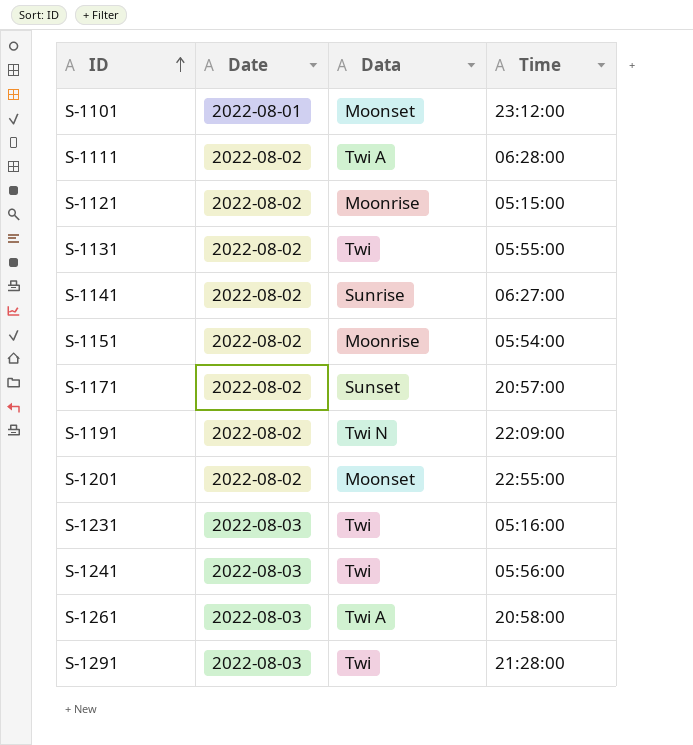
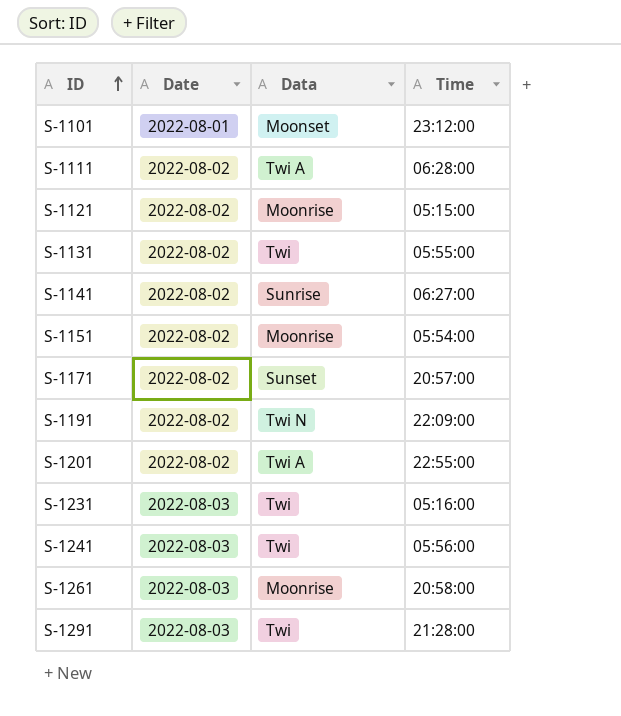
S-1201 | Data: Moonset -> Twi A
S-1261 | Data: Twi A -> Moonrise

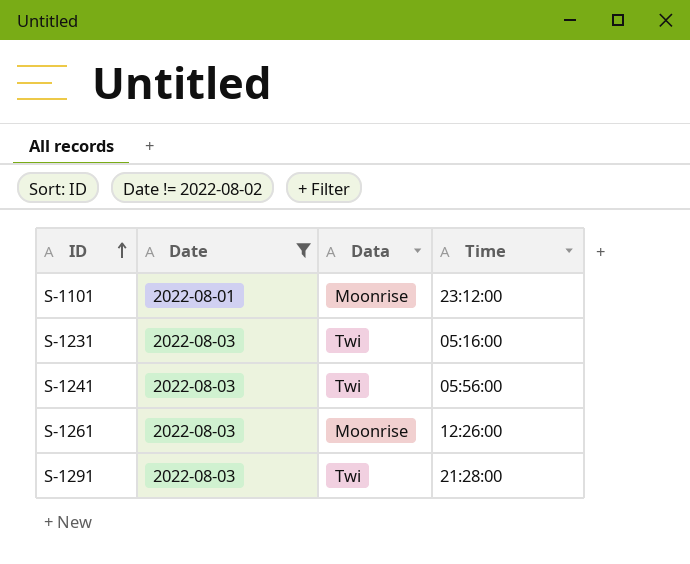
filter: none -> Date != 2022-08-02
S-1101 | Data: Moonset -> Moonrise
S-1261 | Time: 20:58:00 -> 12:26:00

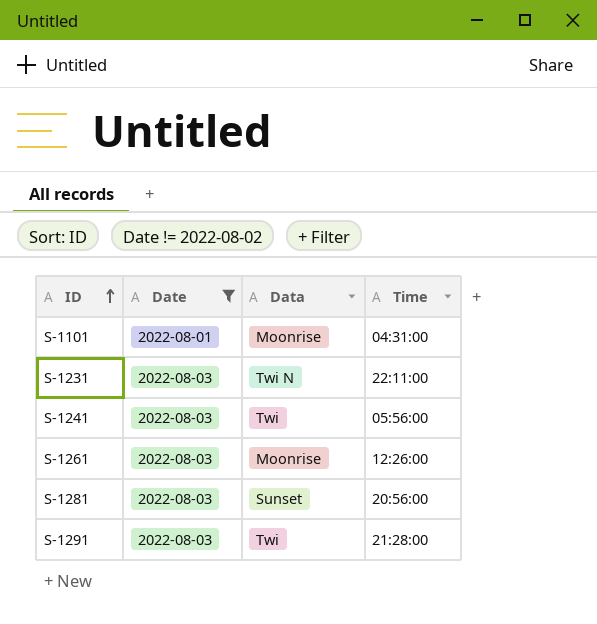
S-1101 | Time: 23:12:00 -> 04:31:00
S-1231 | Data: Twi -> Twi N
S-1231 | Time: 05:16:00 -> 22:11:00
row S-1281: none -> 2022-08-03 | Sunset | 20:56:00

